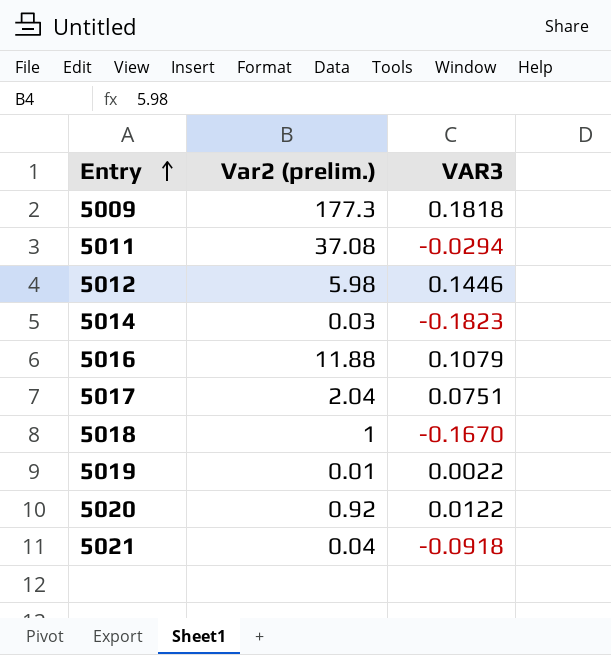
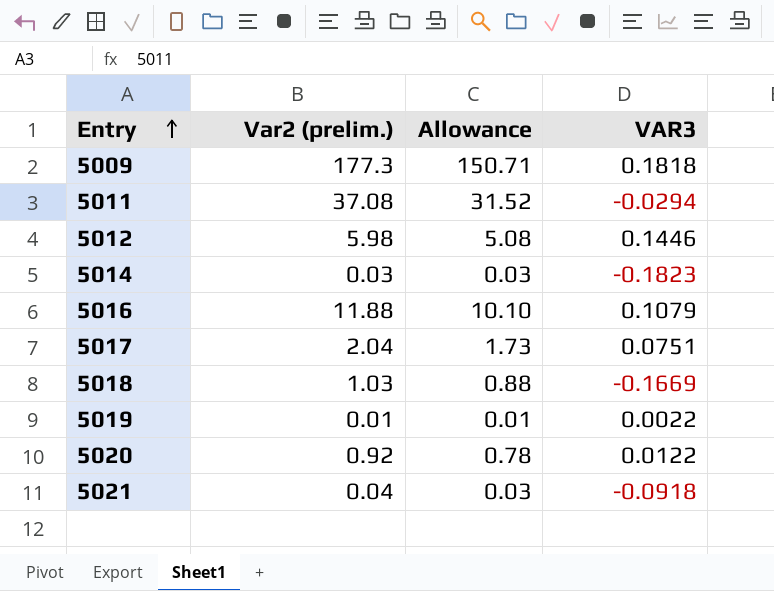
column Allowance | formula: none -> [Var2 (prelim.)] * 0.85
5018 | Var2 (prelim.): 1 -> 1.03
5018 | VAR3: -0.1670 -> -0.1669

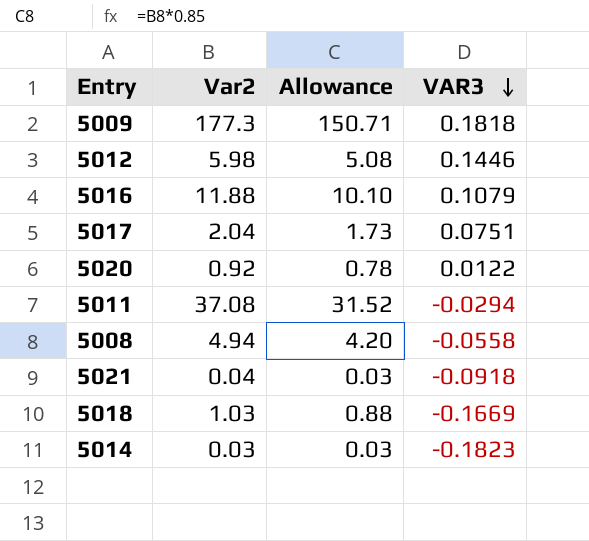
row order: Entry ascending -> VAR3 descending
column name: Var2 (prelim.) -> Var2
row 5019: 0.01 | 0.01 | 0.0022 -> none
row 5008: none -> 4.94 | 4.20 | -0.0558

